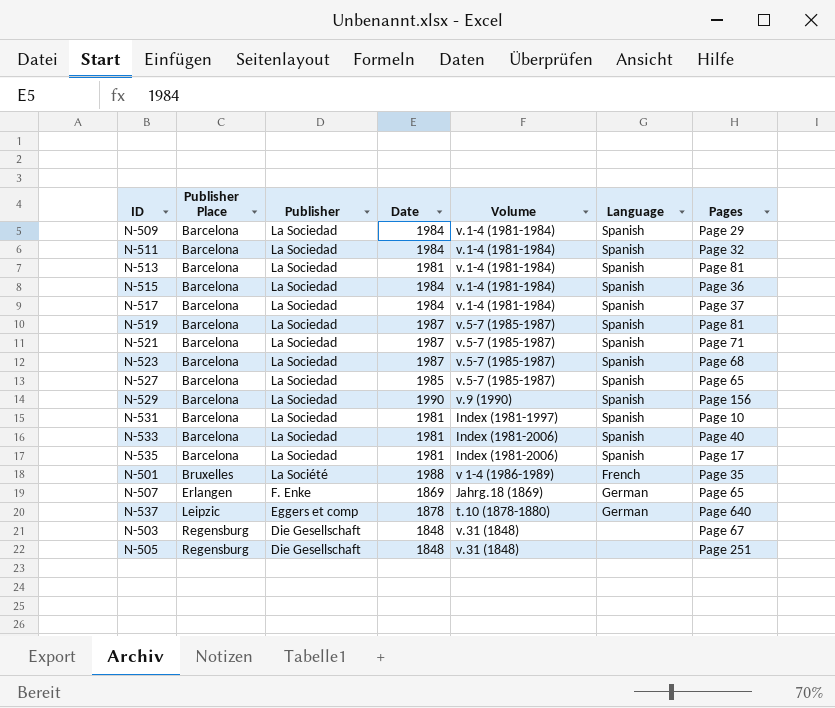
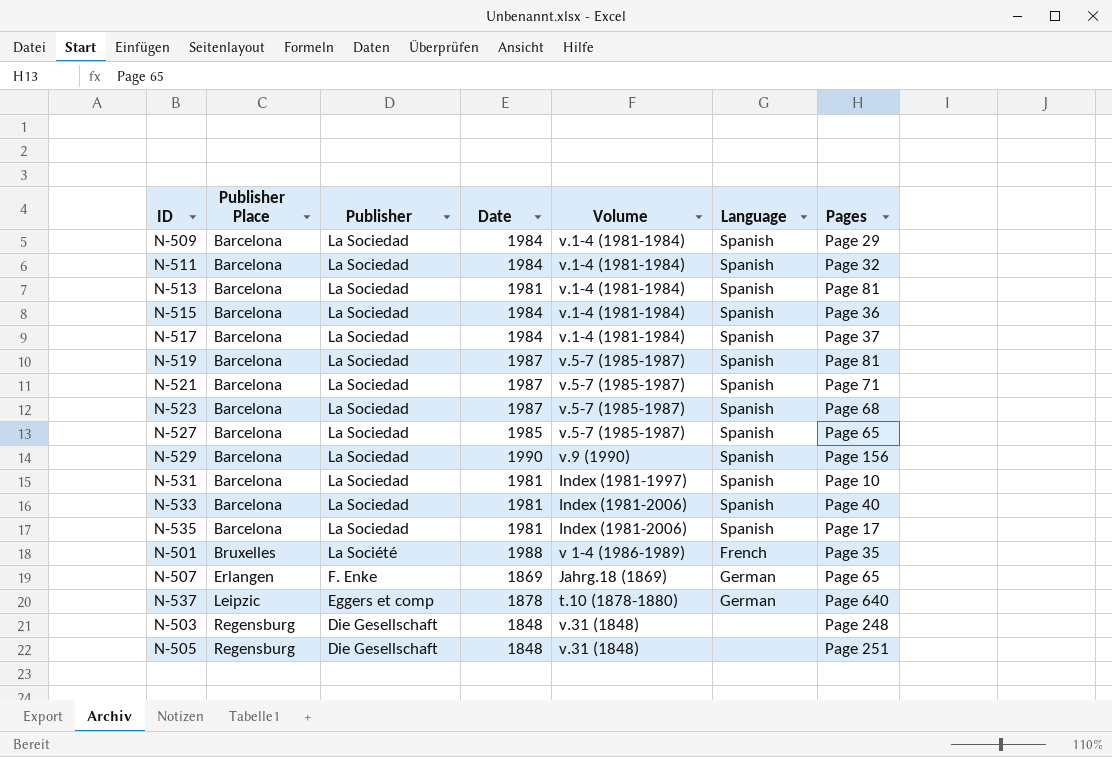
N-503 | Pages: Page 67 -> Page 248

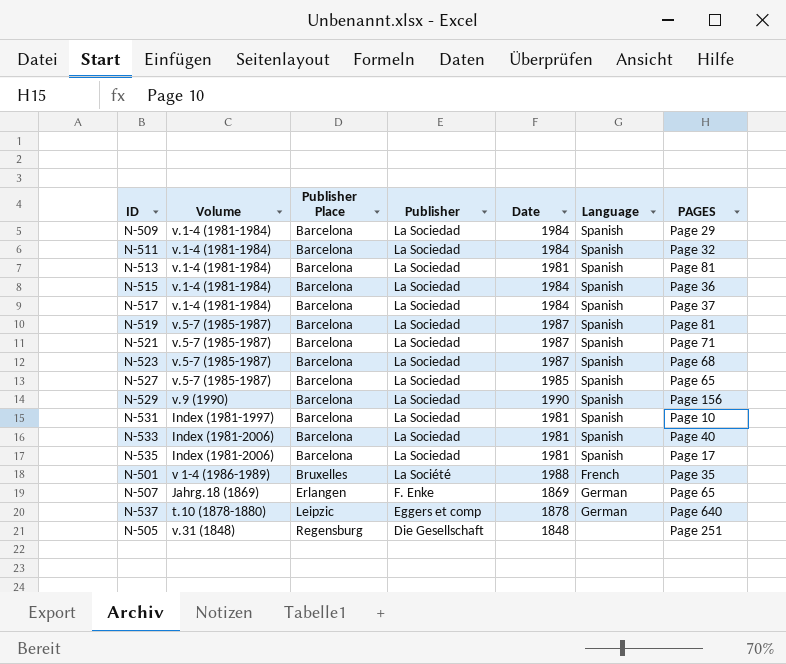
column Volume | position: 5 -> 2
column name: Pages -> PAGES
row N-503: Regensburg | Die Gesellschaft | 1848 | v.31 (1848) | none | Page 248 -> none

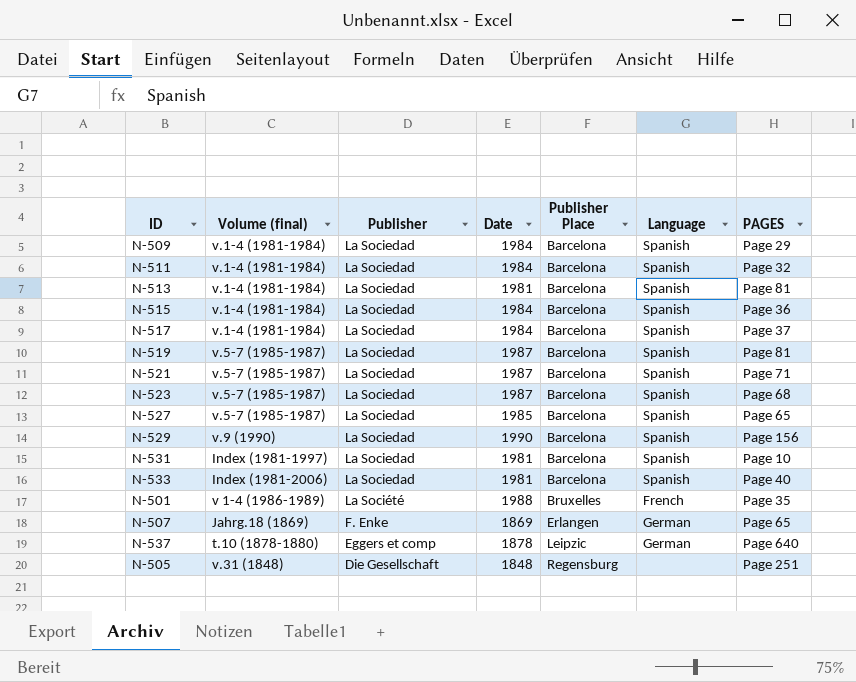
column name: Volume -> Volume (final)
column Publisher Place | position: 3 -> 5
row N-535: Index (1981-2006) | Barcelona | La Sociedad | 1981 | Spanish | Page 17 -> none

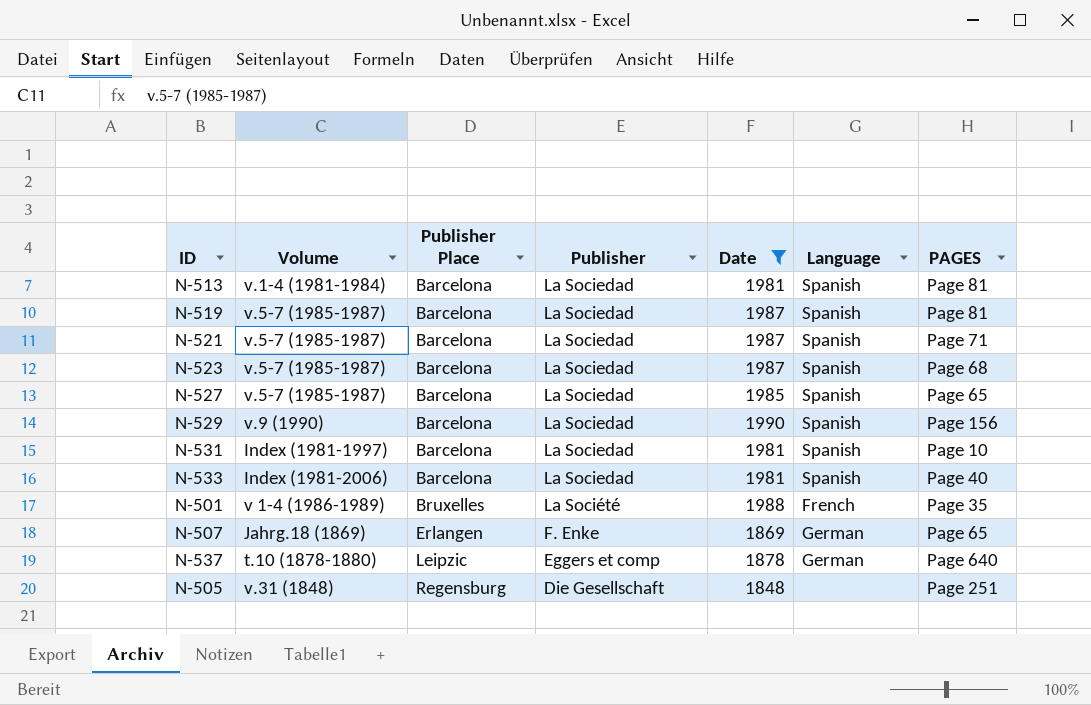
filter: none -> Date != 1984
column name: Volume (final) -> Volume
column Publisher Place | position: 5 -> 3

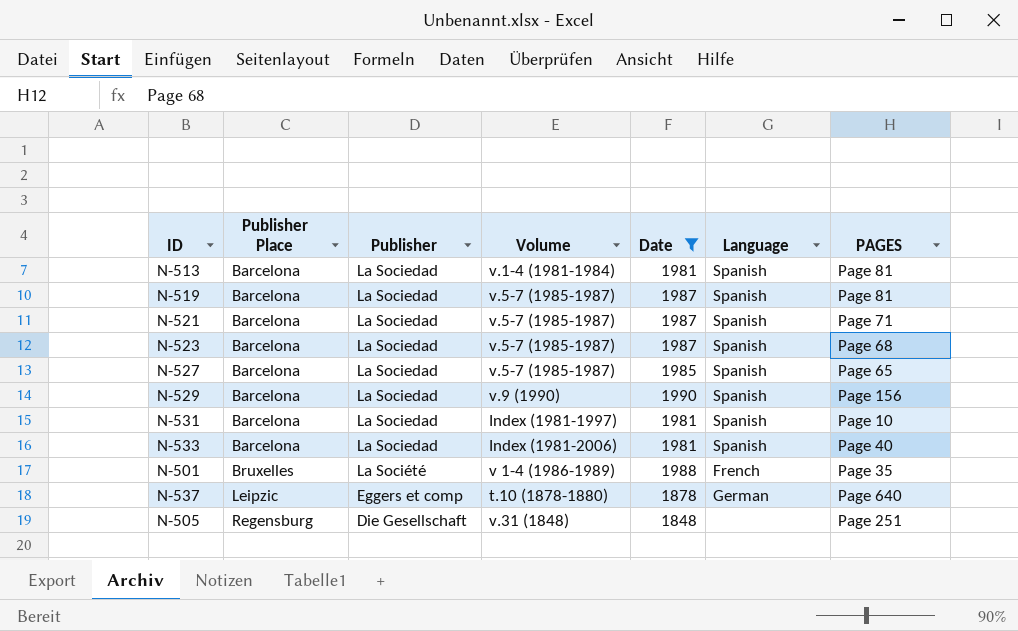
column Volume | position: 2 -> 4
row N-507: Jahrg.18 (1869) | Erlangen | F. Enke | 1869 | German | Page 65 -> none

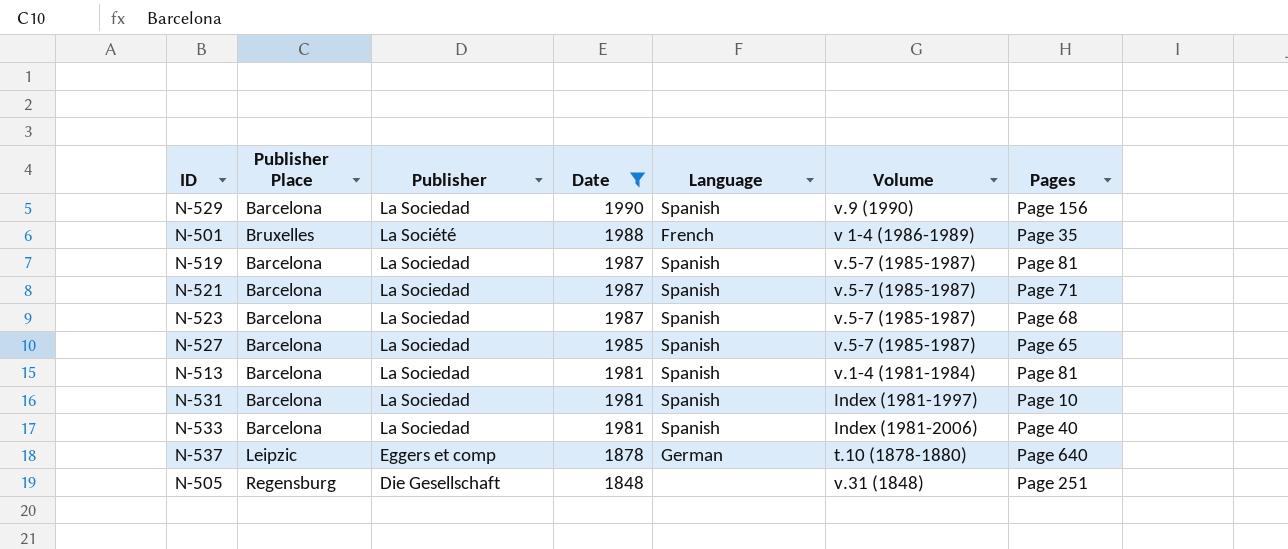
row order: Publisher Place ascending -> Date descending
column Volume | position: 4 -> 6
column name: PAGES -> Pages

